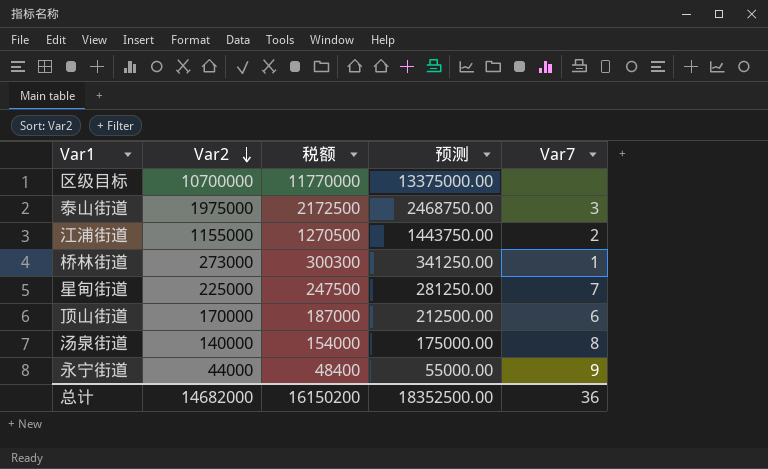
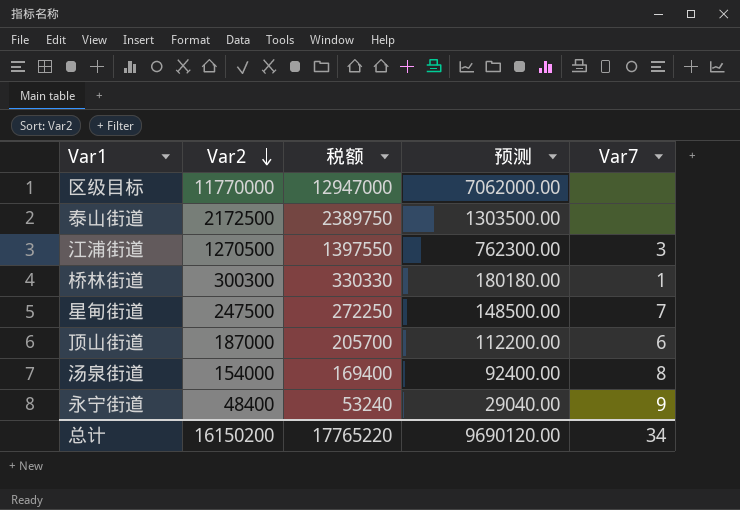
column 预测 | formula: [Var2] * 1.25 -> [Var2] * 0.6
区级目标 | Var2: 10700000 -> 11770000
区级目标 | 税额: 11770000 -> 12947000
泰山街道 | Var2: 1975000 -> 2172500
泰山街道 | 税额: 2172500 -> 2389750
泰山街道 | Var7: 3 -> none
江浦街道 | Var2: 1155000 -> 1270500
江浦街道 | 税额: 1270500 -> 1397550
江浦街道 | Var7: 2 -> 3
桥林街道 | Var2: 273000 -> 300300
桥林街道 | 税额: 300300 -> 330330
星甸街道 | Var2: 225000 -> 247500
星甸街道 | 税额: 247500 -> 272250
顶山街道 | Var2: 170000 -> 187000
顶山街道 | 税额: 187000 -> 205700
汤泉街道 | Var2: 140000 -> 154000
汤泉街道 | 税额: 154000 -> 169400
永宁街道 | Var2: 44000 -> 48400
永宁街道 | 税额: 48400 -> 53240
总计 | Var2: 14682000 -> 16150200
总计 | 税额: 16150200 -> 17765220
总计 | 预测: 18352500.00 -> 9690120.00
总计 | Var7: 36 -> 34

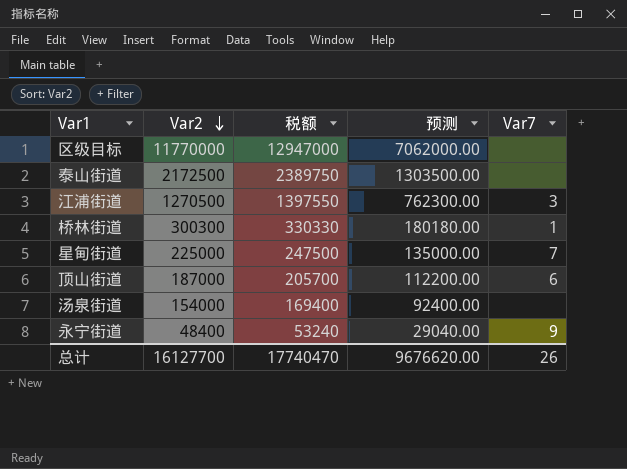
星甸街道 | Var2: 247500 -> 225000
星甸街道 | 税额: 272250 -> 247500
星甸街道 | 预测: 148500.00 -> 135000.00
汤泉街道 | Var7: 8 -> none
总计 | Var2: 16150200 -> 16127700
总计 | 税额: 17765220 -> 17740470
总计 | 预测: 9690120.00 -> 9676620.00
总计 | Var7: 34 -> 26

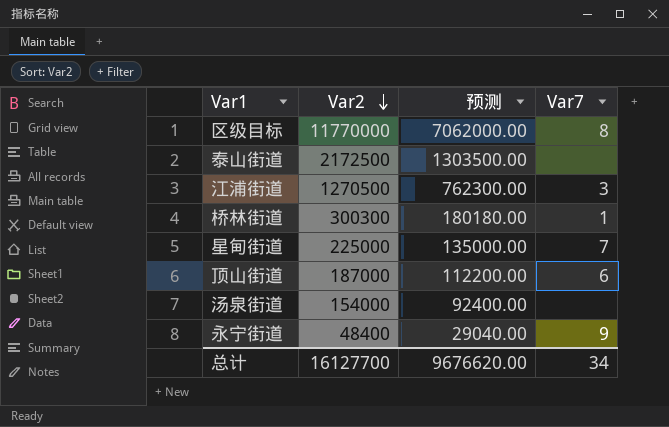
column 税额 | formula: [Var2] * 1.1 -> none
区级目标 | Var7: none -> 8
总计 | Var7: 26 -> 34

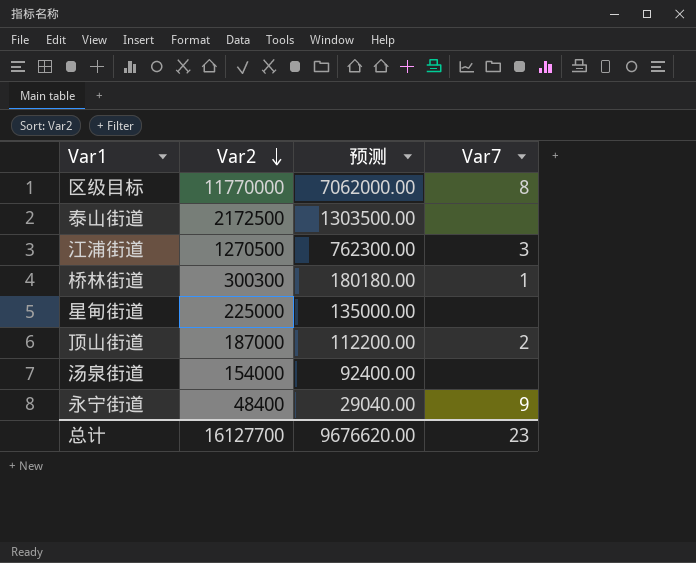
星甸街道 | Var7: 7 -> none
顶山街道 | Var7: 6 -> 2
总计 | Var7: 34 -> 23

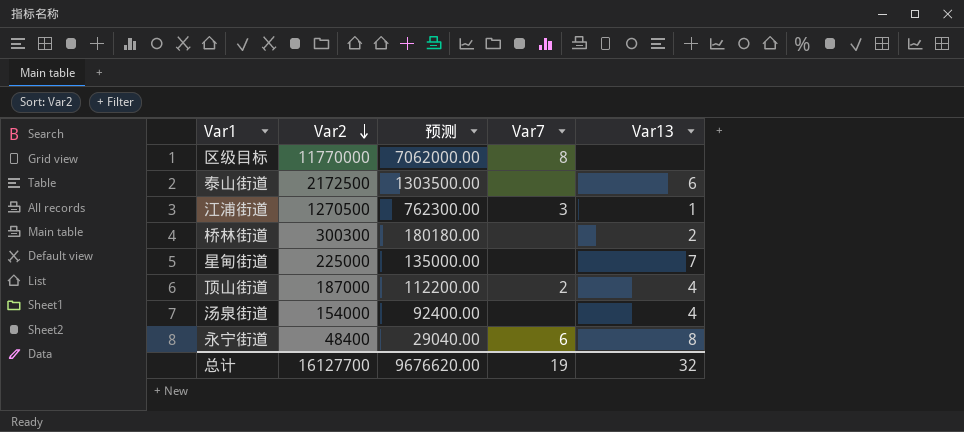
column Var13 | position: none -> 5
桥林街道 | Var7: 1 -> none
永宁街道 | Var7: 9 -> 6
总计 | Var7: 23 -> 19

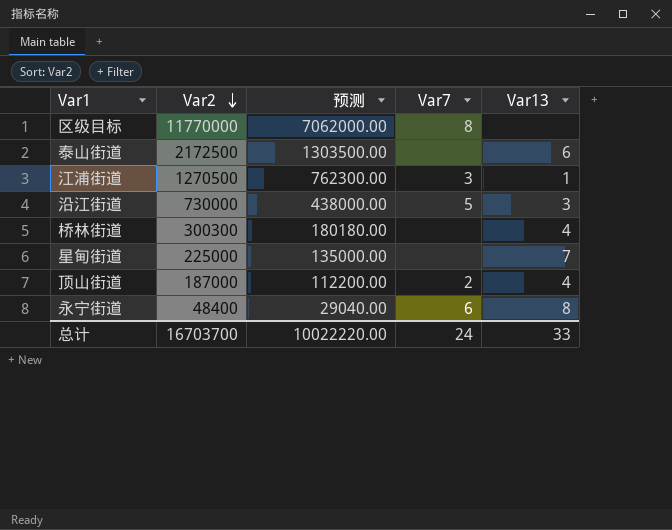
row 汤泉街道: 154000 | 92400.00 | none | 4 -> none
row 沿江街道: none -> 730000 | 438000.00 | 5 | 3
桥林街道 | Var13: 2 -> 4
总计 | Var2: 16127700 -> 16703700
总计 | 预测: 9676620.00 -> 10022220.00
总计 | Var7: 19 -> 24
总计 | Var13: 32 -> 33

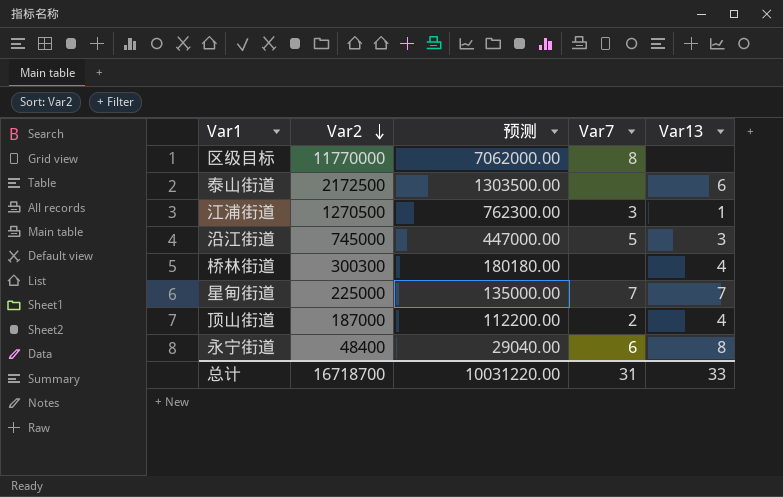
沿江街道 | Var2: 730000 -> 745000
沿江街道 | 预测: 438000.00 -> 447000.00
星甸街道 | Var7: none -> 7
总计 | Var2: 16703700 -> 16718700
总计 | 预测: 10022220.00 -> 10031220.00
总计 | Var7: 24 -> 31

